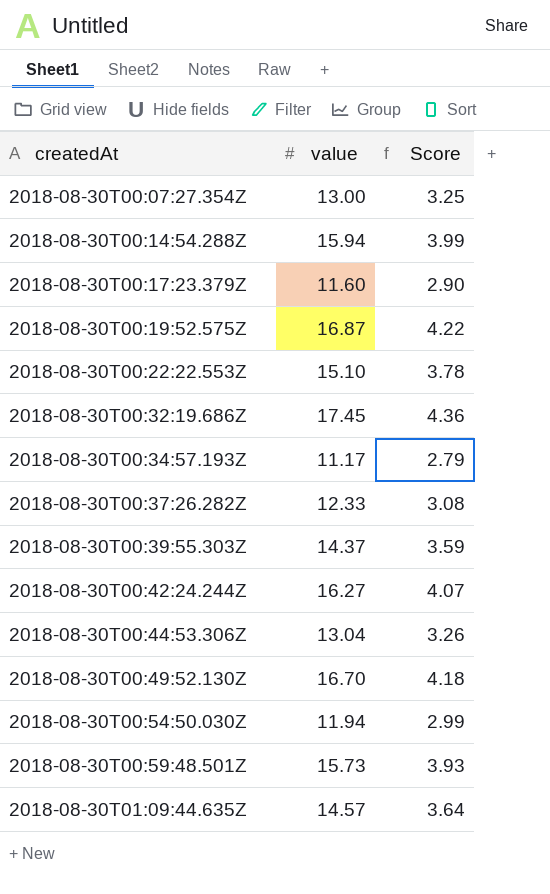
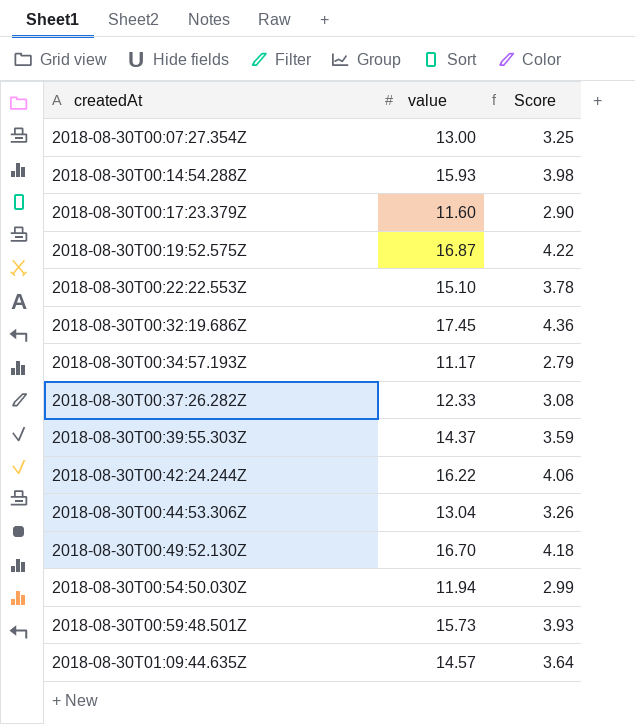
2018-08-30T00:14:54.288Z | value: 15.94 -> 15.93
2018-08-30T00:14:54.288Z | Score: 3.99 -> 3.98
2018-08-30T00:42:24.244Z | value: 16.27 -> 16.22
2018-08-30T00:42:24.244Z | Score: 4.07 -> 4.06

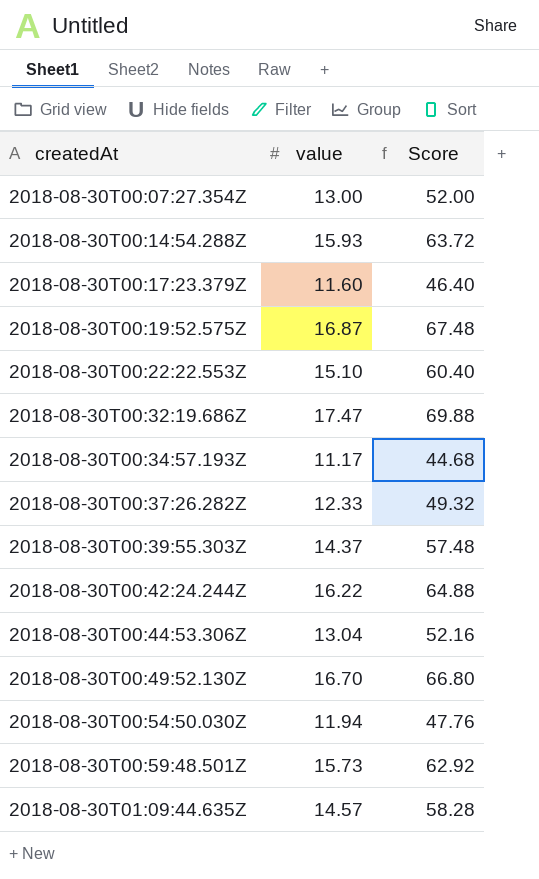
column Score | formula: [value] * 0.25 -> [value] * 4
2018-08-30T00:32:19.686Z | value: 17.45 -> 17.47

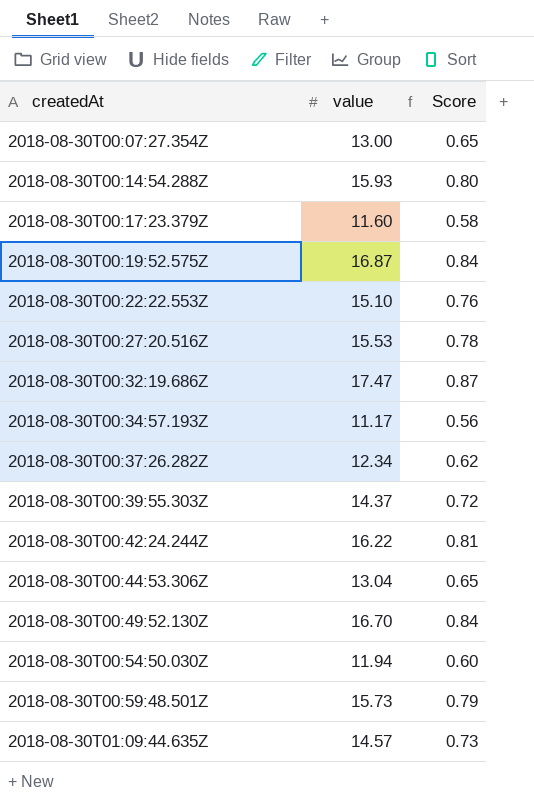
column Score | formula: [value] * 4 -> [value] * 0.05
row 2018-08-30T00:27:20.516Z: none -> 15.53 | 0.78
2018-08-30T00:37:26.282Z | value: 12.33 -> 12.34

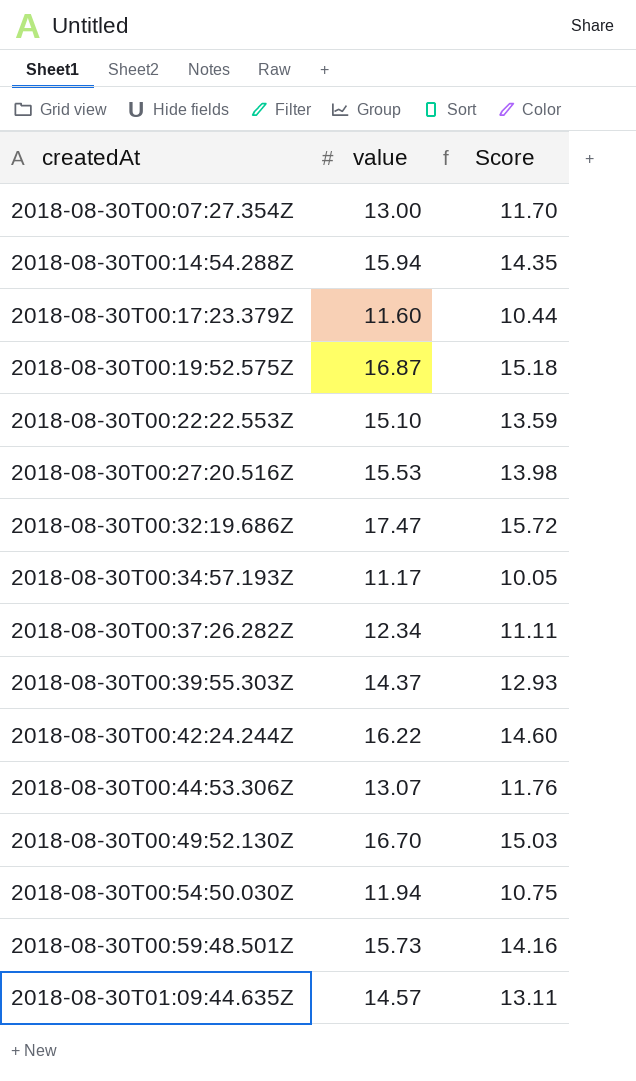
column Score | formula: [value] * 0.05 -> [value] * 0.9
2018-08-30T00:14:54.288Z | value: 15.93 -> 15.94
2018-08-30T00:44:53.306Z | value: 13.04 -> 13.07

